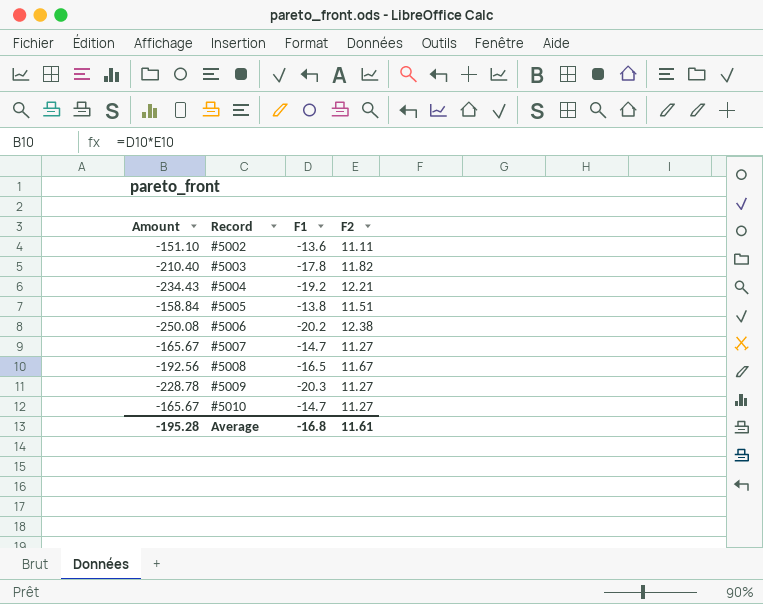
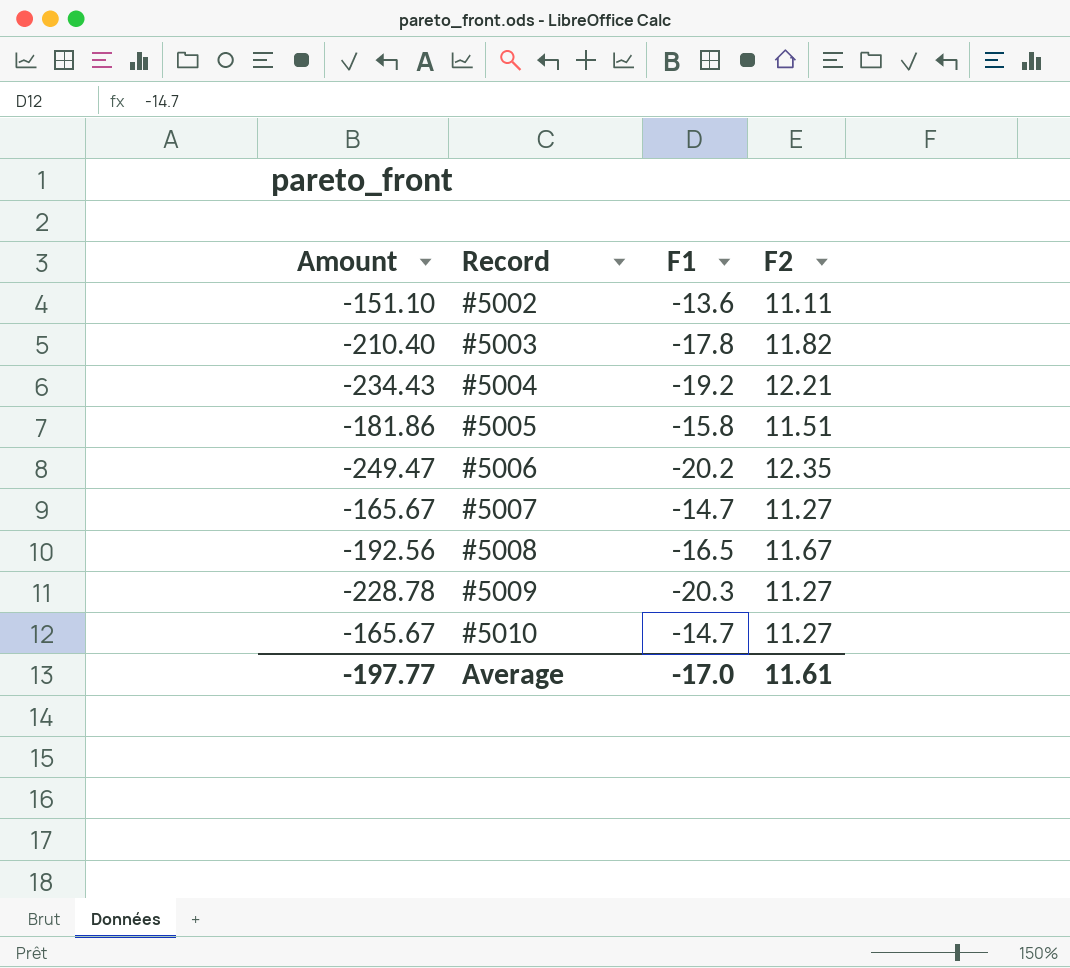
#5005 | Amount: -158.84 -> -181.86
#5005 | F1: -13.8 -> -15.8
#5006 | Amount: -250.08 -> -249.47
#5006 | F2: 12.38 -> 12.35
Average | Amount: -195.28 -> -197.77
Average | F1: -16.8 -> -17.0

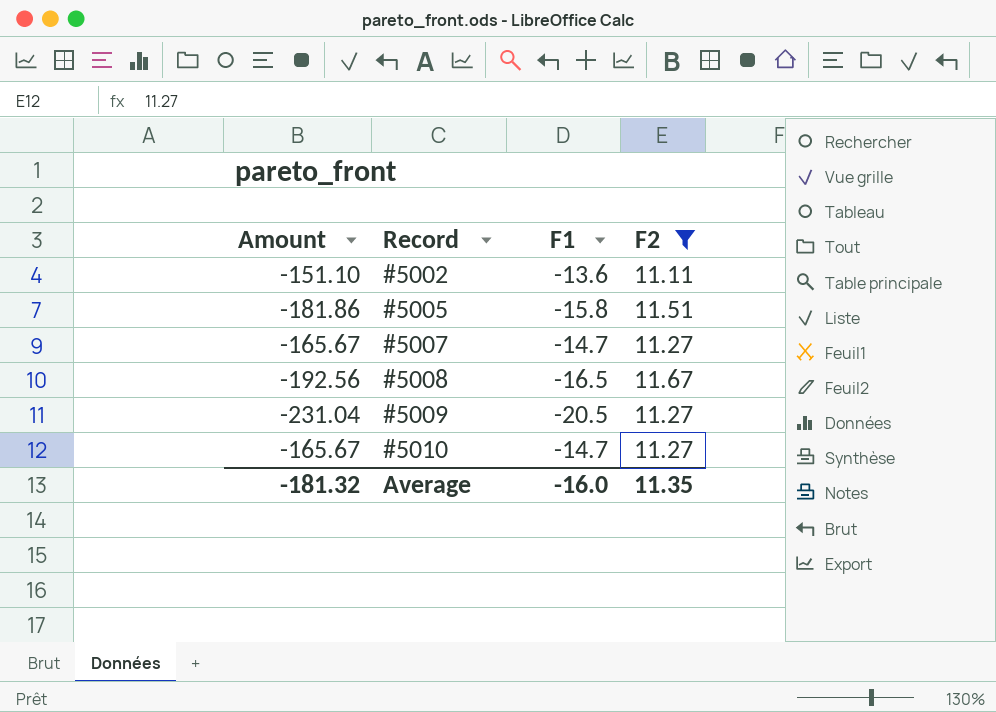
filter: none -> F2 <= 11.67
#5009 | Amount: -228.78 -> -231.04
#5009 | F1: -20.3 -> -20.5
Average | Amount: -197.77 -> -181.32
Average | F1: -17.0 -> -16.0
Average | F2: 11.61 -> 11.35

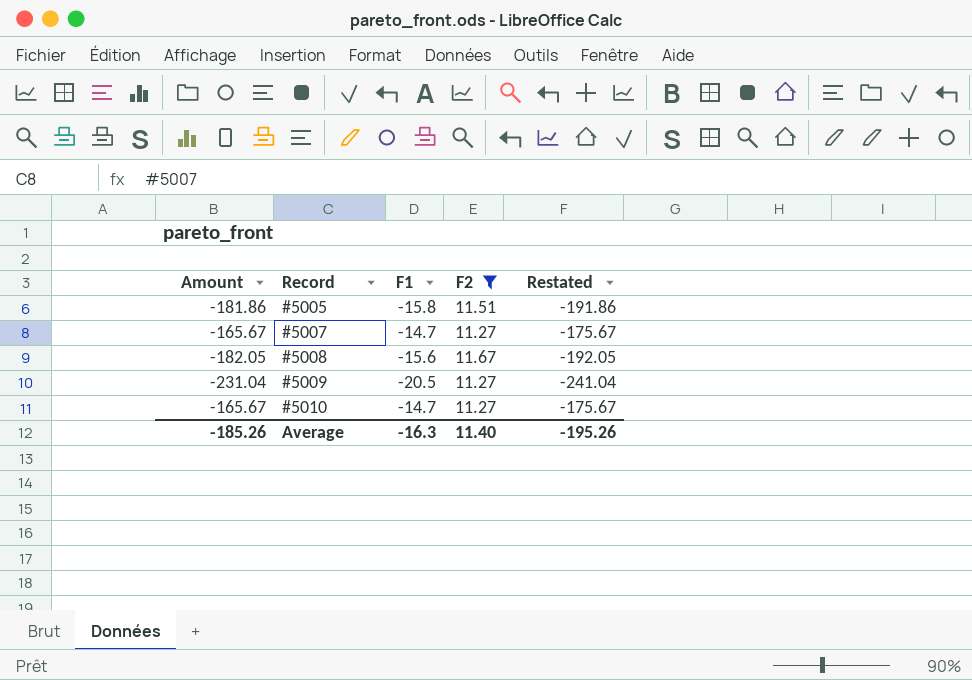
column Restated | formula: none -> [Amount] - 10
row #5002: -151.10 | -13.6 | 11.11 -> none
#5008 | Amount: -192.56 -> -182.05
#5008 | F1: -16.5 -> -15.6
Average | Amount: -181.32 -> -185.26
Average | F1: -16.0 -> -16.3
Average | F2: 11.35 -> 11.40

